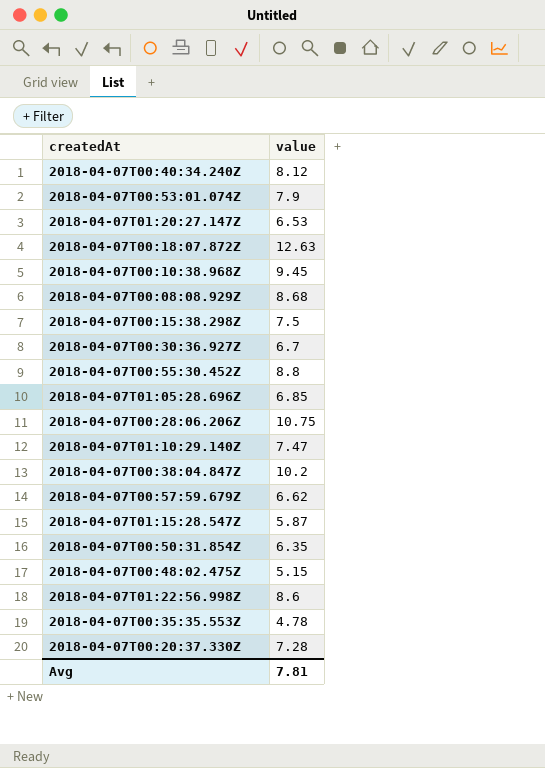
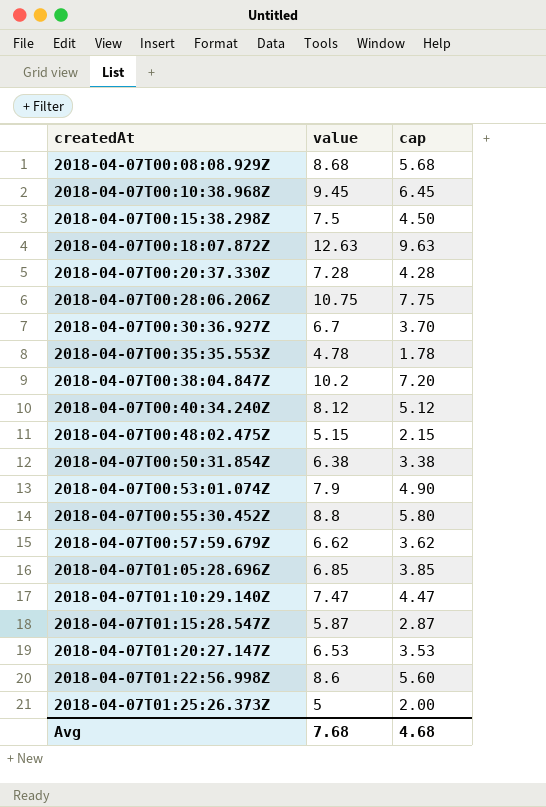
row order: none -> createdAt ascending
column cap | formula: none -> [value] - 3
2018-04-07T00:50:31.854Z | value: 6.35 -> 6.38
row 2018-04-07T01:25:26.373Z: none -> 5 | 2.00
Avg | value: 7.81 -> 7.68

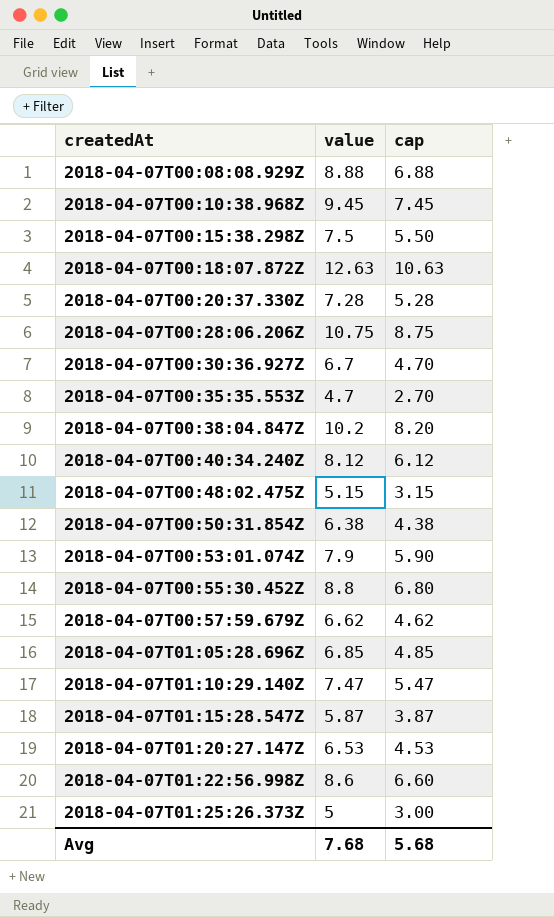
column cap | formula: [value] - 3 -> [value] - 2
2018-04-07T00:08:08.929Z | value: 8.68 -> 8.88
2018-04-07T00:35:35.553Z | value: 4.78 -> 4.7
Avg | cap: 4.68 -> 5.68

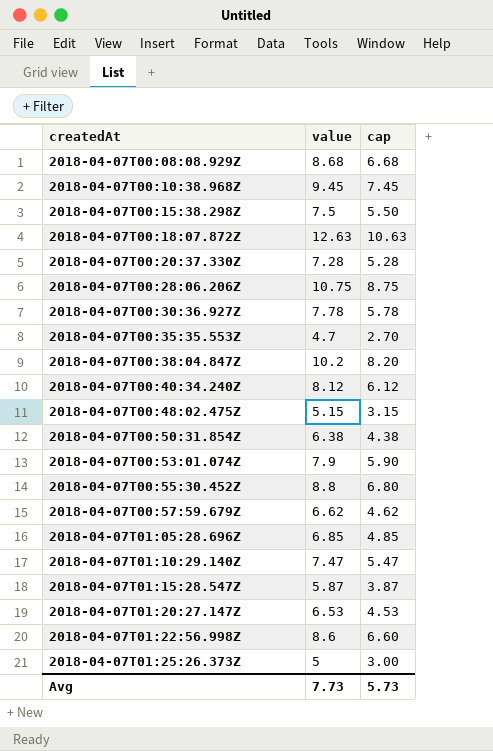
2018-04-07T00:08:08.929Z | value: 8.88 -> 8.68
2018-04-07T00:08:08.929Z | cap: 6.88 -> 6.68
2018-04-07T00:30:36.927Z | value: 6.7 -> 7.78
2018-04-07T00:30:36.927Z | cap: 4.70 -> 5.78
Avg | value: 7.68 -> 7.73
Avg | cap: 5.68 -> 5.73

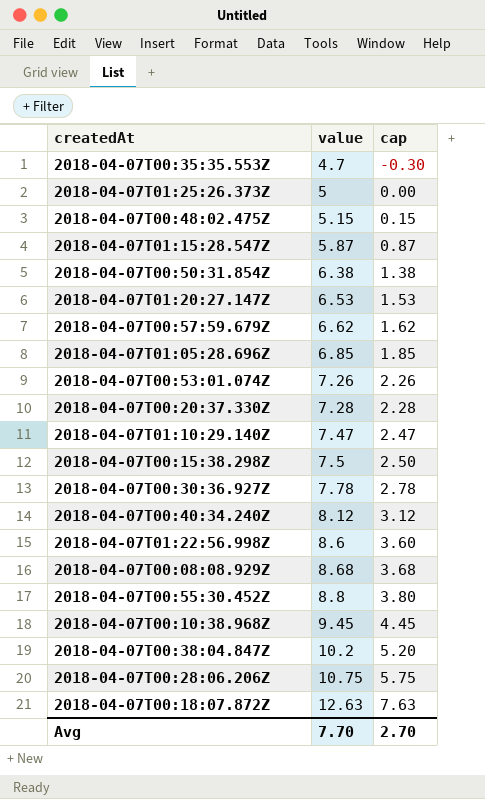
row order: createdAt ascending -> value ascending
column cap | formula: [value] - 2 -> [value] - 5
2018-04-07T00:53:01.074Z | value: 7.9 -> 7.26
Avg | value: 7.73 -> 7.70
Avg | cap: 5.73 -> 2.70

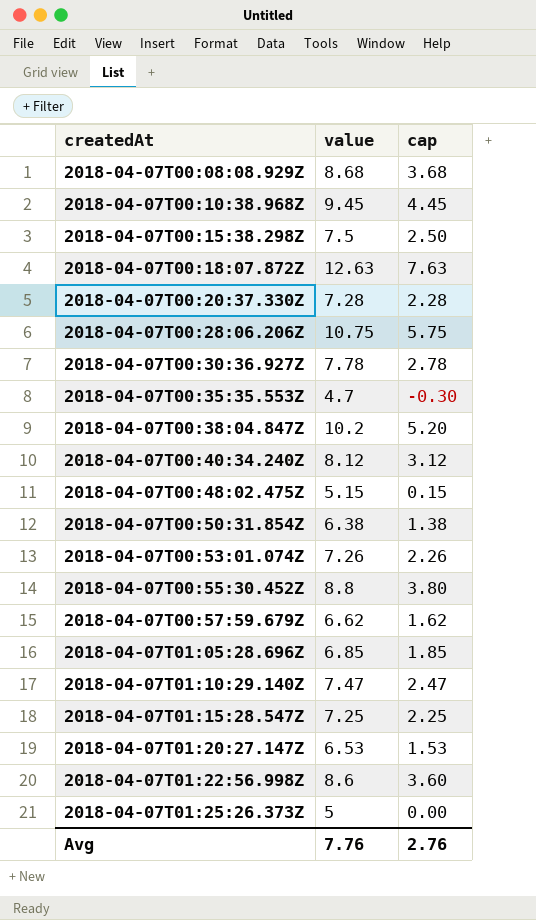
row order: value ascending -> createdAt ascending
2018-04-07T01:15:28.547Z | value: 5.87 -> 7.25
2018-04-07T01:15:28.547Z | cap: 0.87 -> 2.25
Avg | value: 7.70 -> 7.76
Avg | cap: 2.70 -> 2.76

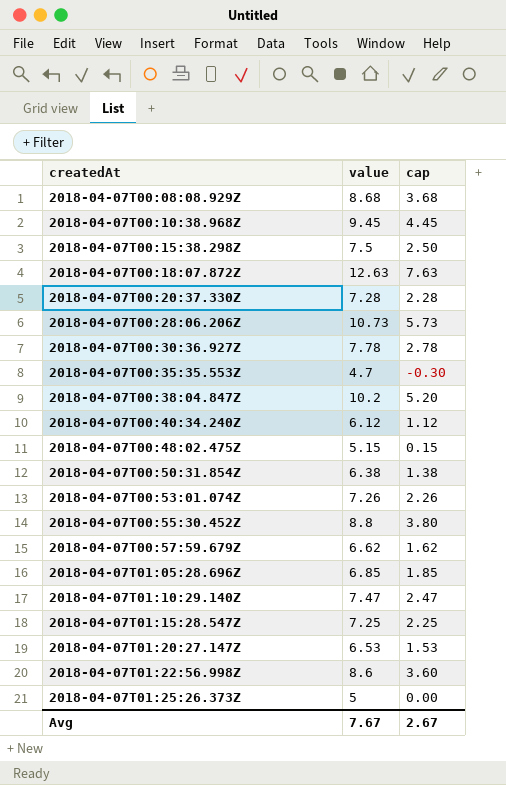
2018-04-07T00:28:06.206Z | value: 10.75 -> 10.73
2018-04-07T00:28:06.206Z | cap: 5.75 -> 5.73
2018-04-07T00:40:34.240Z | value: 8.12 -> 6.12
2018-04-07T00:40:34.240Z | cap: 3.12 -> 1.12
Avg | value: 7.76 -> 7.67
Avg | cap: 2.76 -> 2.67

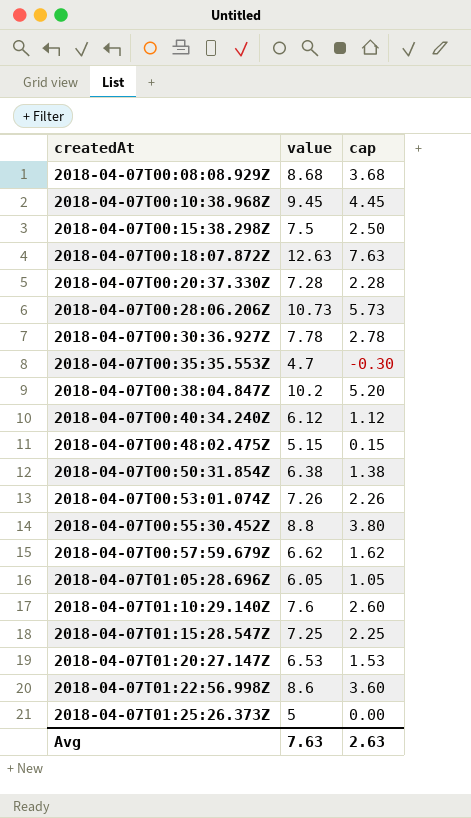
2018-04-07T01:05:28.696Z | value: 6.85 -> 6.05
2018-04-07T01:05:28.696Z | cap: 1.85 -> 1.05
2018-04-07T01:10:29.140Z | value: 7.47 -> 7.6
2018-04-07T01:10:29.140Z | cap: 2.47 -> 2.60
Avg | value: 7.67 -> 7.63
Avg | cap: 2.67 -> 2.63

